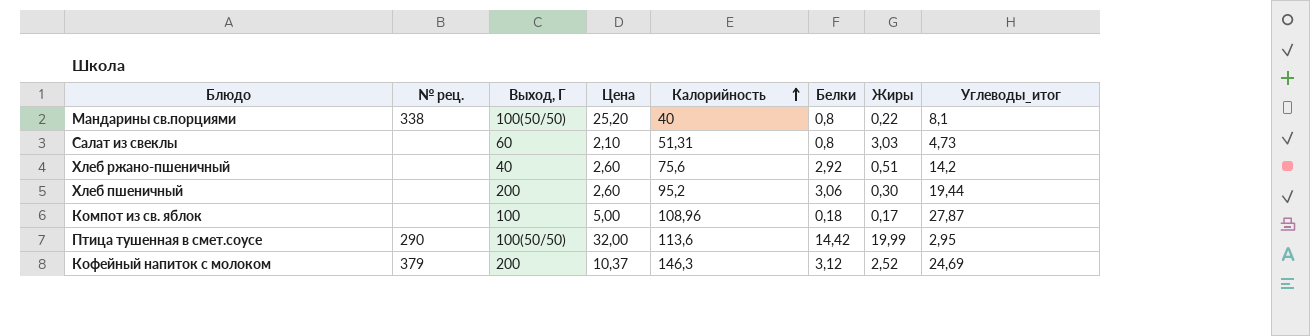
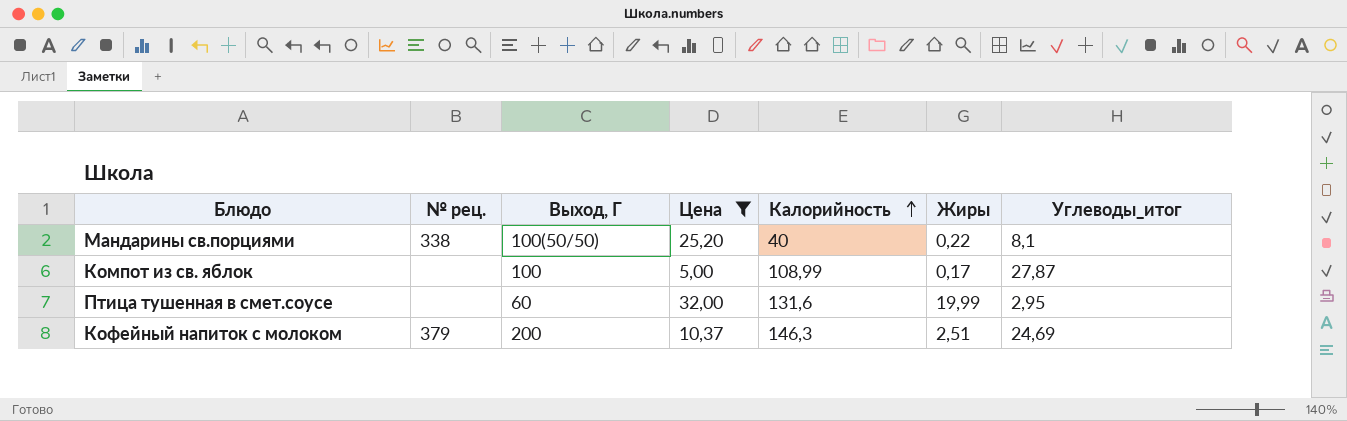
filter: none -> Цена >= 5,00
column Белки | position: 6 -> none
Компот из св. яблок | Калорийность: 108,96 -> 108,99
Птица тушенная в смет.соусе | № рец.: 290 -> none
Птица тушенная в смет.соусе | Выход, Г: 100(50/50) -> 60
Птица тушенная в смет.соусе | Калорийность: 113,6 -> 131,6
Кофейный напиток с молоком | Жиры: 2,52 -> 2,51

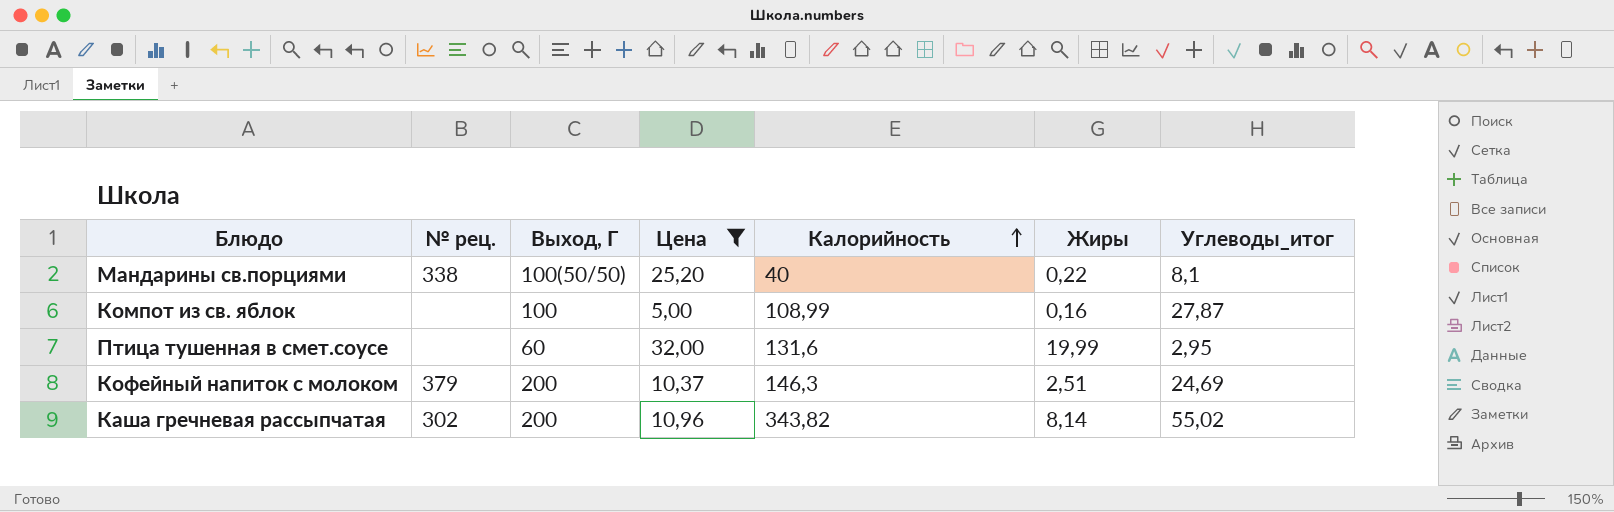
Компот из св. яблок | Жиры: 0,17 -> 0,16
row Каша гречневая рассыпчатая: none -> 302 | 200 | 10,96 | 343,82 | 8,14 | 55,02

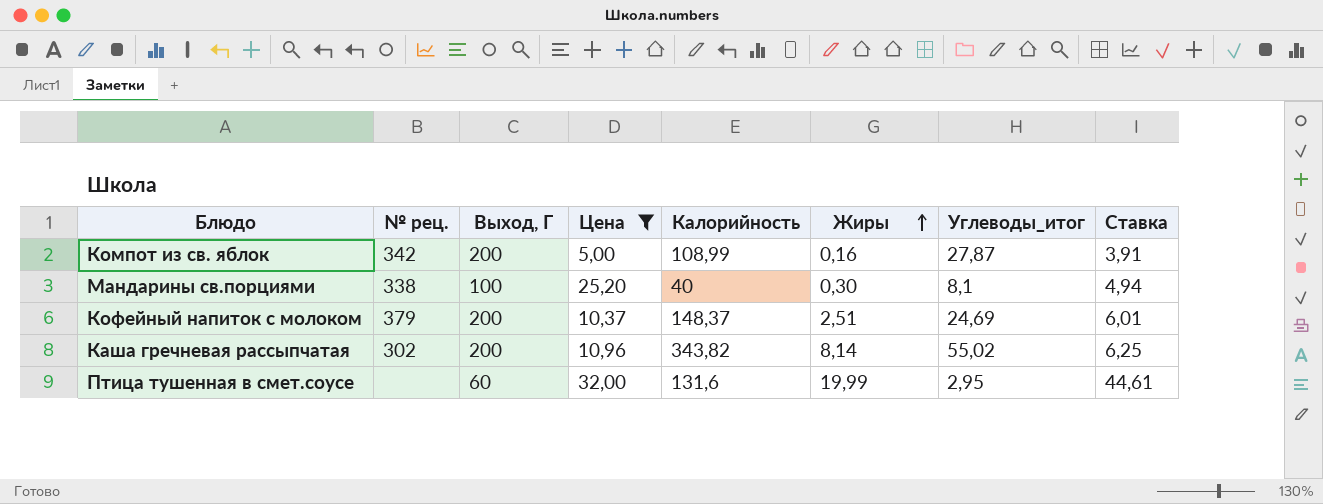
row order: Калорийность ascending -> Жиры ascending
column Ставка | formula: none -> [Калорийность] / [Углеводы_итог]
Компот из св. яблок | № рец.: none -> 342
Компот из св. яблок | Выход, Г: 100 -> 200
Мандарины св.порциями | Выход, Г: 100(50/50) -> 100
Мандарины св.порциями | Жиры: 0,22 -> 0,30
Кофейный напиток с молоком | Калорийность: 146,3 -> 148,37

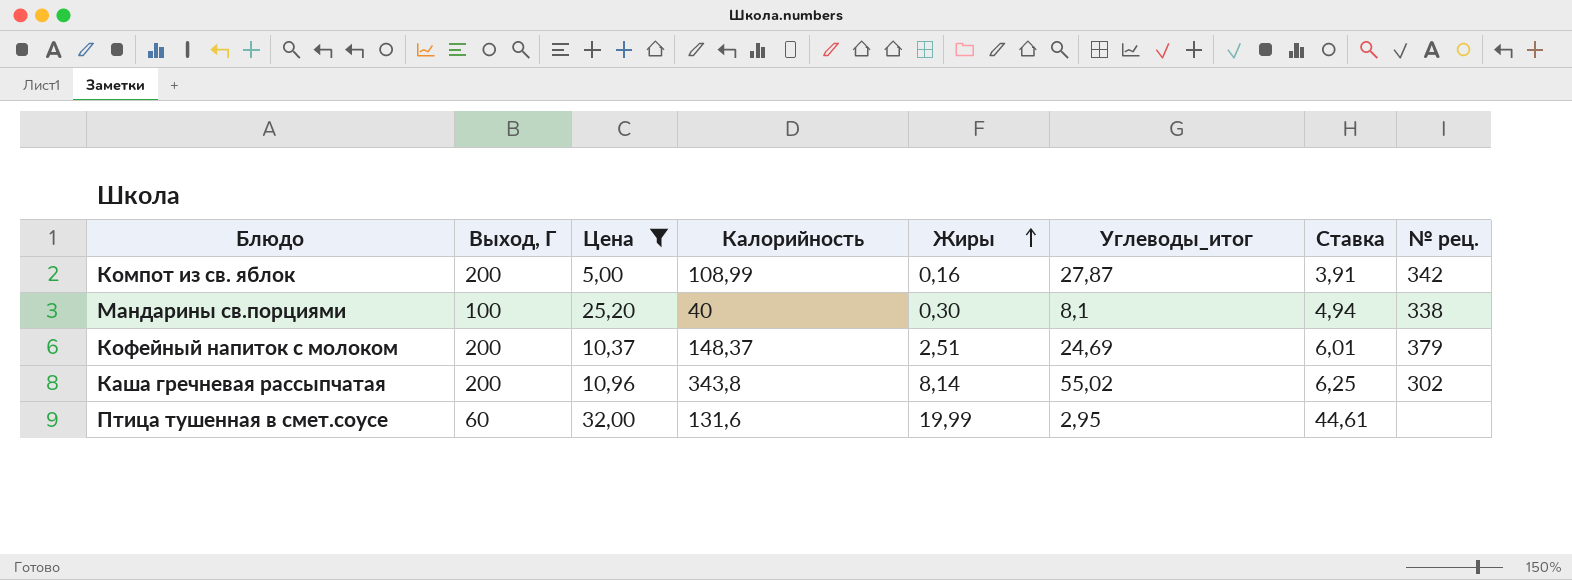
column № рец. | position: 2 -> 8
Каша гречневая рассыпчатая | Калорийность: 343,82 -> 343,8

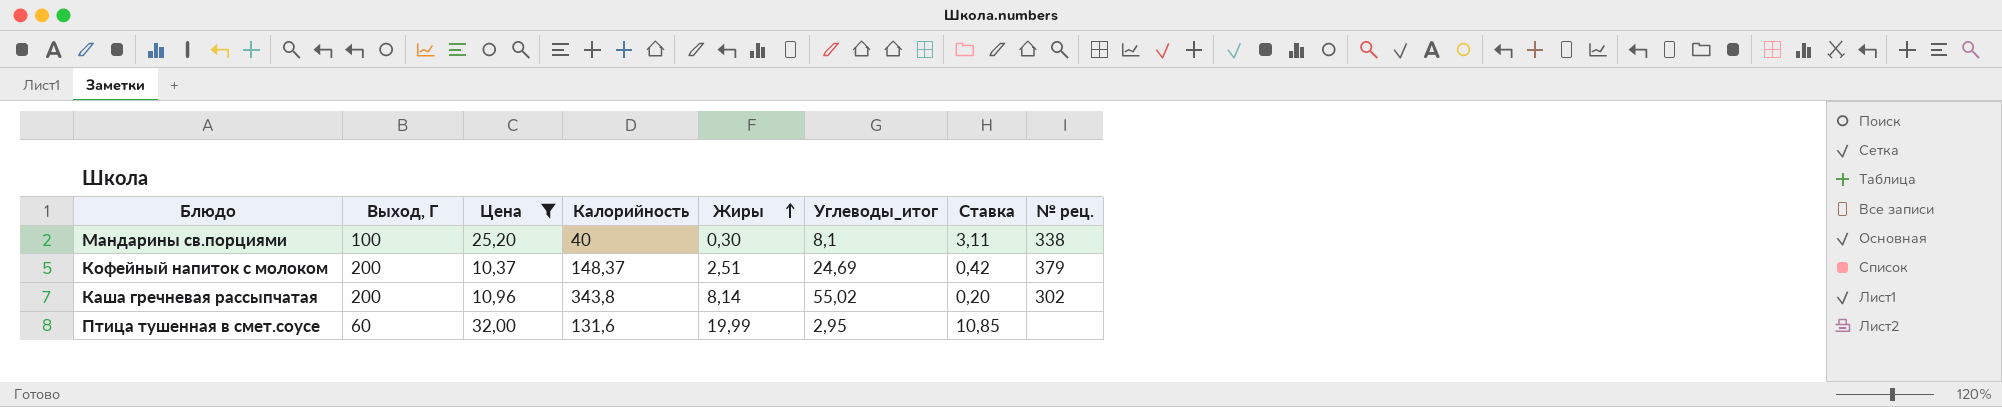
column Ставка | formula: [Калорийность] / [Углеводы_итог] -> [Цена] / [Углеводы_итог]
row Компот из св. яблок: 200 | 5,00 | 108,99 | 0,16 | 27,87 | 3,91 | 342 -> none

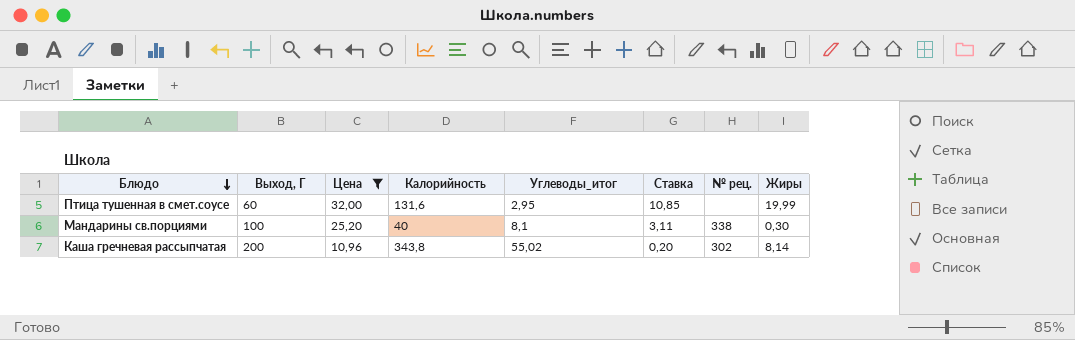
row order: Жиры ascending -> Блюдо descending
column Жиры | position: 5 -> 8
row Кофейный напиток с молоком: 200 | 10,37 | 148,37 | 2,51 | 24,69 | 0,42 | 379 -> none

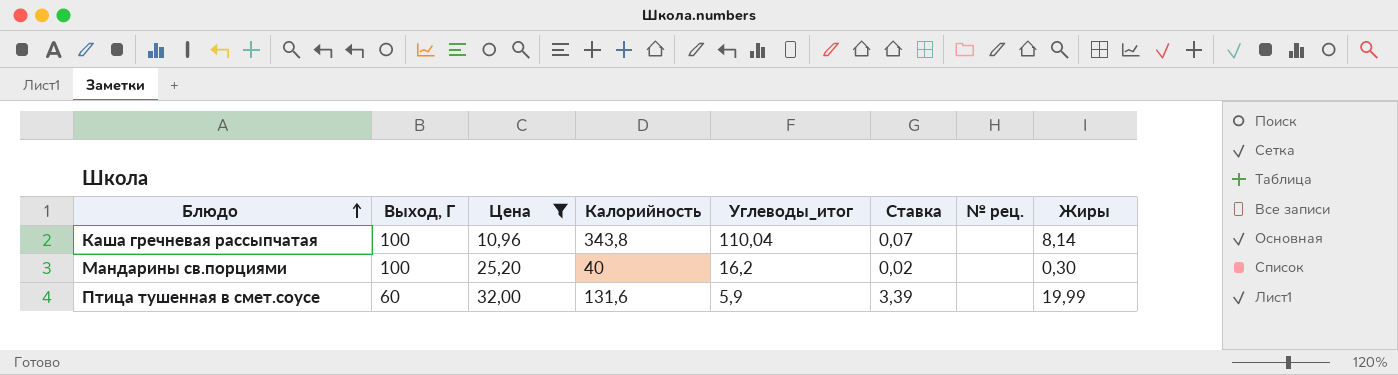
row order: Блюдо descending -> Блюдо ascending
column Ставка | formula: [Цена] / [Углеводы_итог] -> [Жиры] / [Углеводы_итог]
Каша гречневая рассыпчатая | Выход, Г: 200 -> 100
Каша гречневая рассыпчатая | Углеводы_итог: 55,02 -> 110,04
Каша гречневая рассыпчатая | № рец.: 302 -> none
Мандарины св.порциями | Углеводы_итог: 8,1 -> 16,2
Мандарины св.порциями | № рец.: 338 -> none
Птица тушенная в смет.соусе | Углеводы_итог: 2,95 -> 5,9

